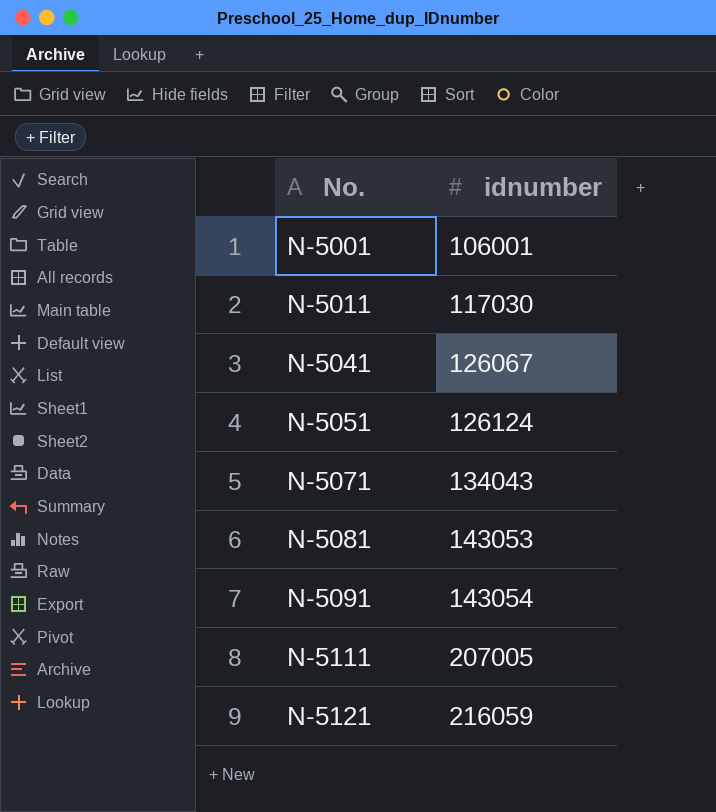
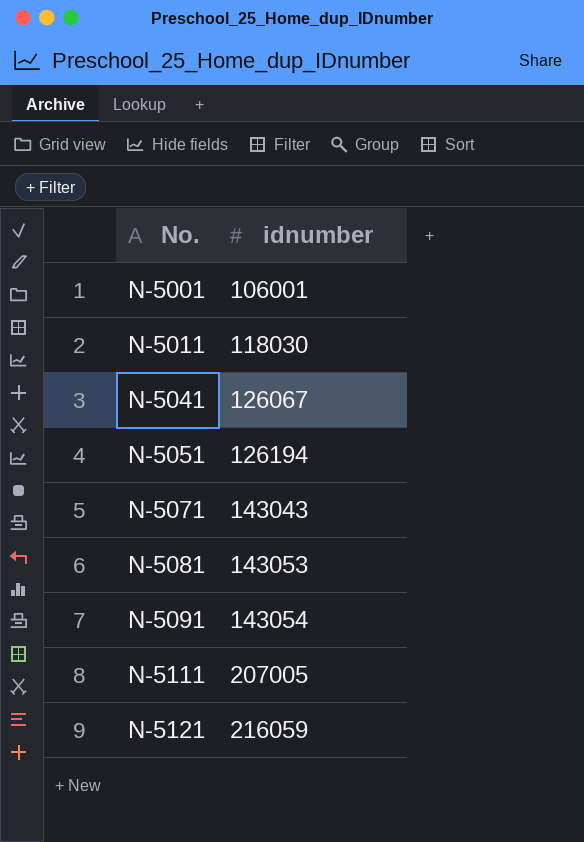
N-5011 | idnumber: 117030 -> 118030
N-5051 | idnumber: 126124 -> 126194
N-5071 | idnumber: 134043 -> 143043

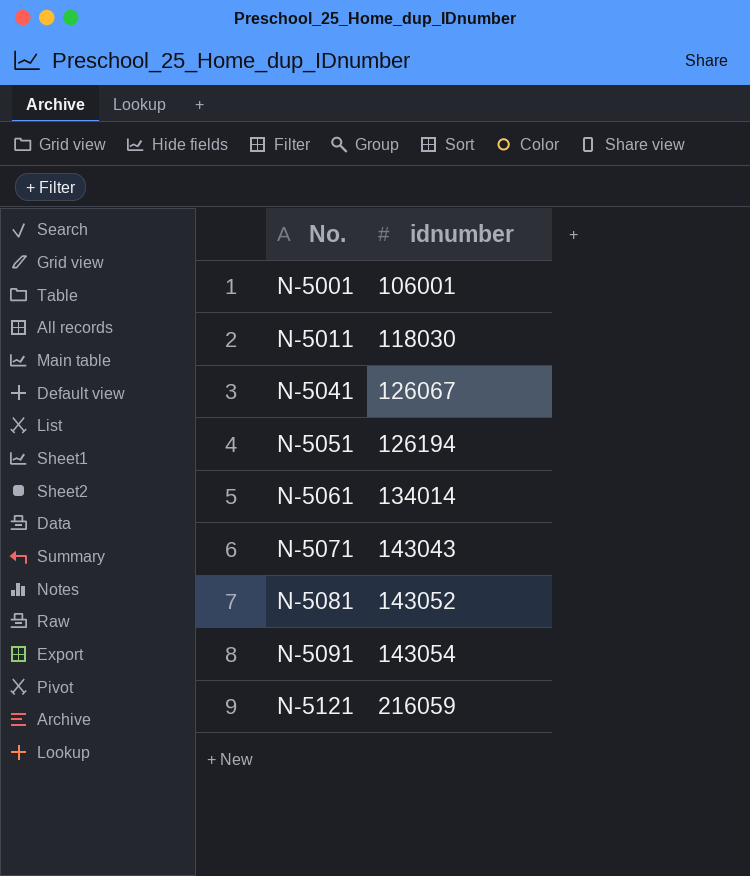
row N-5111: 207005 -> none
row N-5061: none -> 134014
N-5081 | idnumber: 143053 -> 143052

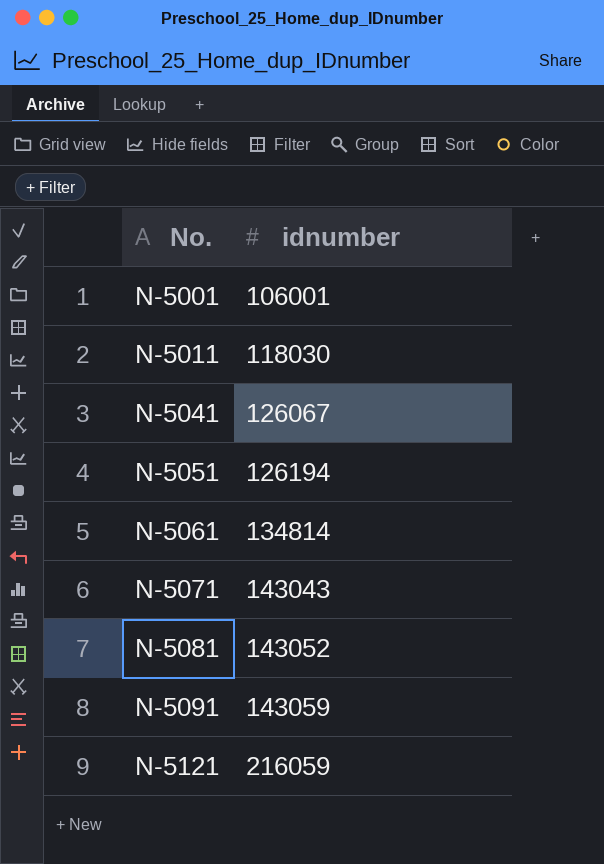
N-5061 | idnumber: 134014 -> 134814
N-5091 | idnumber: 143054 -> 143059

